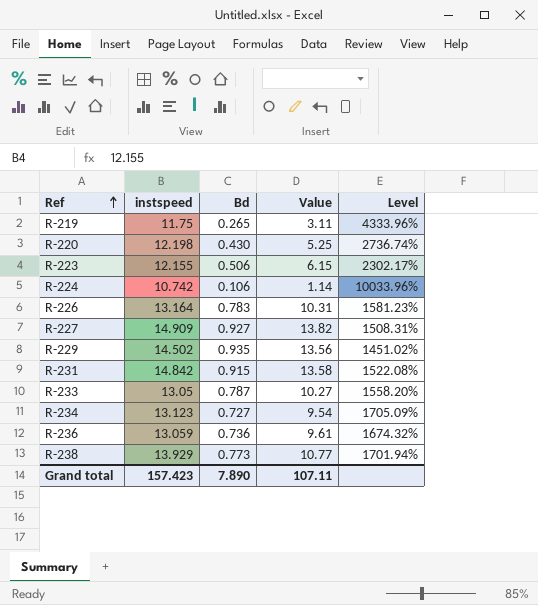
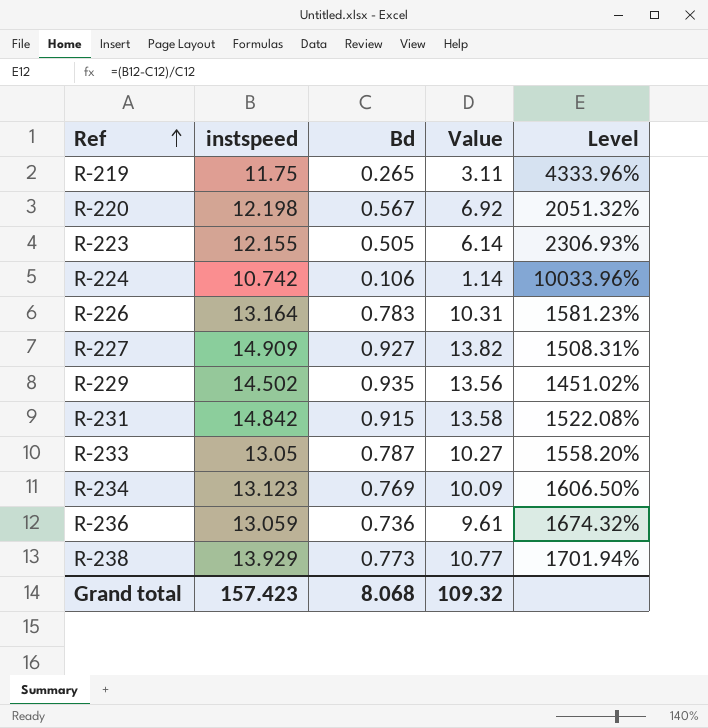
R-220 | Bd: 0.430 -> 0.567
R-220 | Value: 5.25 -> 6.92
R-220 | Level: 2736.74% -> 2051.32%
R-223 | Bd: 0.506 -> 0.505
R-223 | Value: 6.15 -> 6.14
R-223 | Level: 2302.17% -> 2306.93%
R-234 | Bd: 0.727 -> 0.769
R-234 | Value: 9.54 -> 10.09
R-234 | Level: 1705.09% -> 1606.50%
Grand total | Bd: 7.890 -> 8.068
Grand total | Value: 107.11 -> 109.32

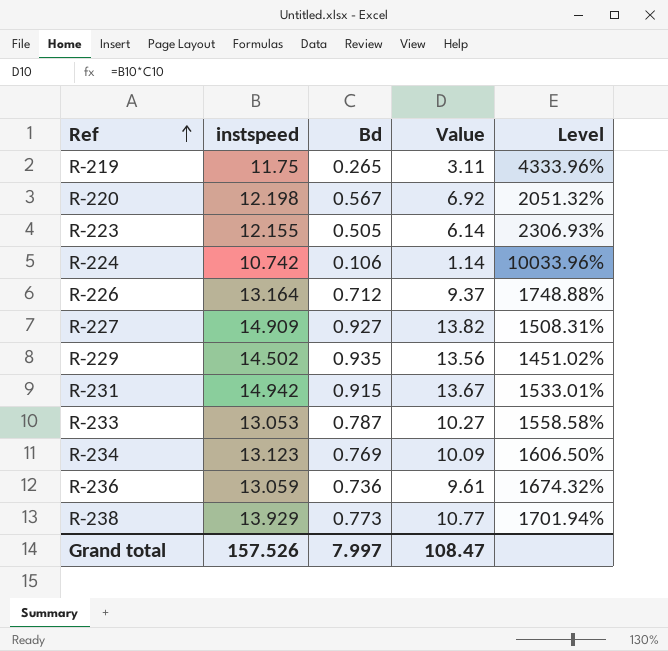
R-226 | Bd: 0.783 -> 0.712
R-226 | Value: 10.31 -> 9.37
R-226 | Level: 1581.23% -> 1748.88%
R-231 | instspeed: 14.842 -> 14.942
R-231 | Value: 13.58 -> 13.67
R-231 | Level: 1522.08% -> 1533.01%
R-233 | instspeed: 13.05 -> 13.053
R-233 | Level: 1558.20% -> 1558.58%
Grand total | instspeed: 157.423 -> 157.526
Grand total | Bd: 8.068 -> 7.997
Grand total | Value: 109.32 -> 108.47

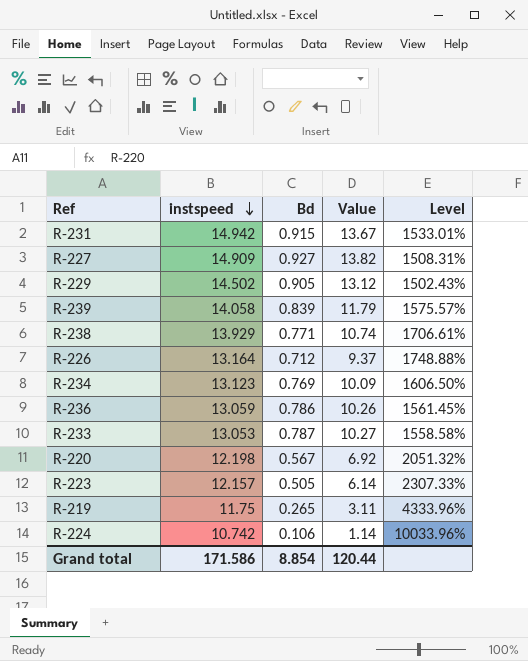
row order: Ref ascending -> instspeed descending
R-229 | Bd: 0.935 -> 0.905
R-229 | Value: 13.56 -> 13.12
R-229 | Level: 1451.02% -> 1502.43%
row R-239: none -> 14.058 | 0.839 | 11.79 | 1575.57%
R-238 | Bd: 0.773 -> 0.771
R-238 | Value: 10.77 -> 10.74
R-238 | Level: 1701.94% -> 1706.61%
R-236 | Bd: 0.736 -> 0.786
R-236 | Value: 9.61 -> 10.26
R-236 | Level: 1674.32% -> 1561.45%
R-223 | instspeed: 12.155 -> 12.157
R-223 | Level: 2306.93% -> 2307.33%
Grand total | instspeed: 157.526 -> 171.586
Grand total | Bd: 7.997 -> 8.854
Grand total | Value: 108.47 -> 120.44

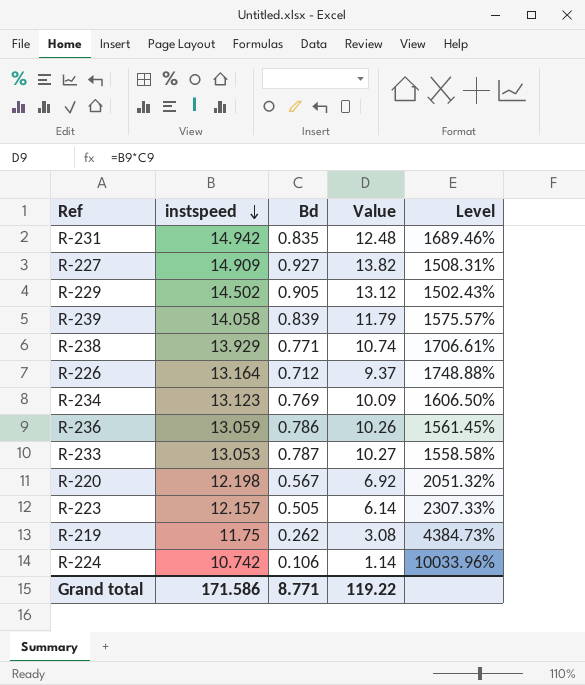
R-231 | Bd: 0.915 -> 0.835
R-231 | Value: 13.67 -> 12.48
R-231 | Level: 1533.01% -> 1689.46%
R-219 | Bd: 0.265 -> 0.262
R-219 | Value: 3.11 -> 3.08
R-219 | Level: 4333.96% -> 4384.73%
Grand total | Bd: 8.854 -> 8.771
Grand total | Value: 120.44 -> 119.22

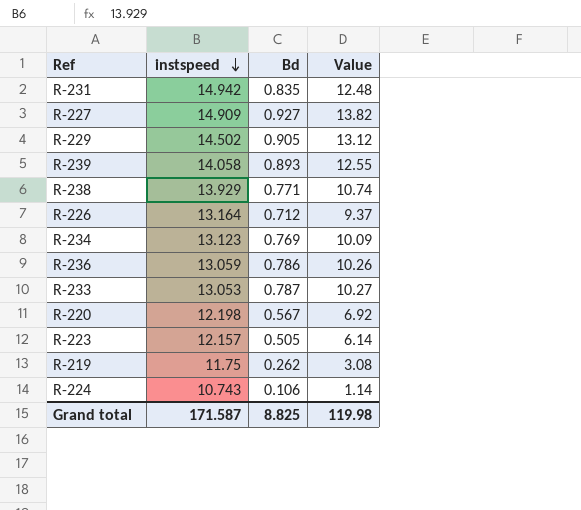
column Level | formula: ([instspeed] - [Bd]) / [Bd] -> none
R-239 | Bd: 0.839 -> 0.893
R-239 | Value: 11.79 -> 12.55
R-224 | instspeed: 10.742 -> 10.743
Grand total | instspeed: 171.586 -> 171.587
Grand total | Bd: 8.771 -> 8.825
Grand total | Value: 119.22 -> 119.98

